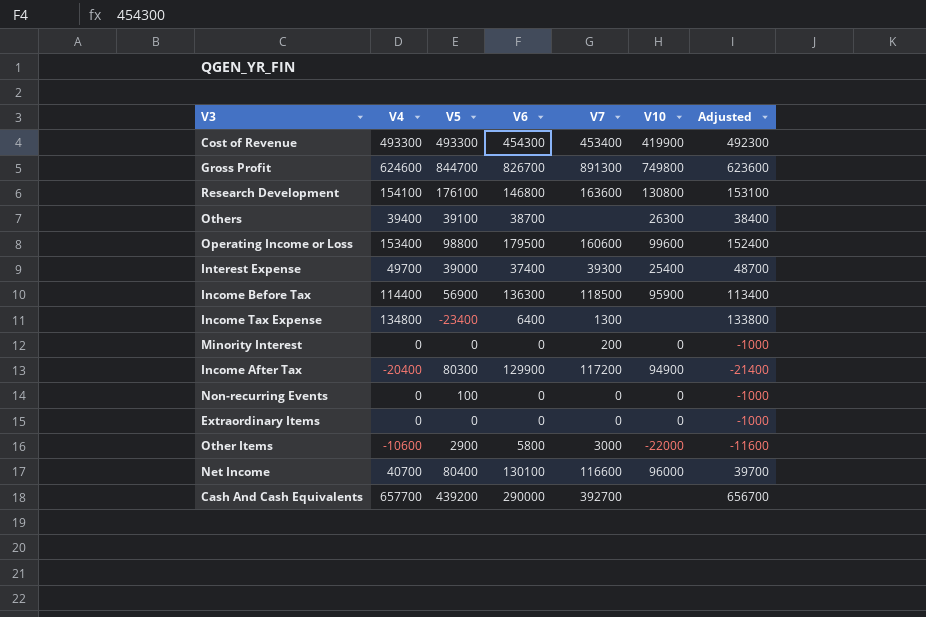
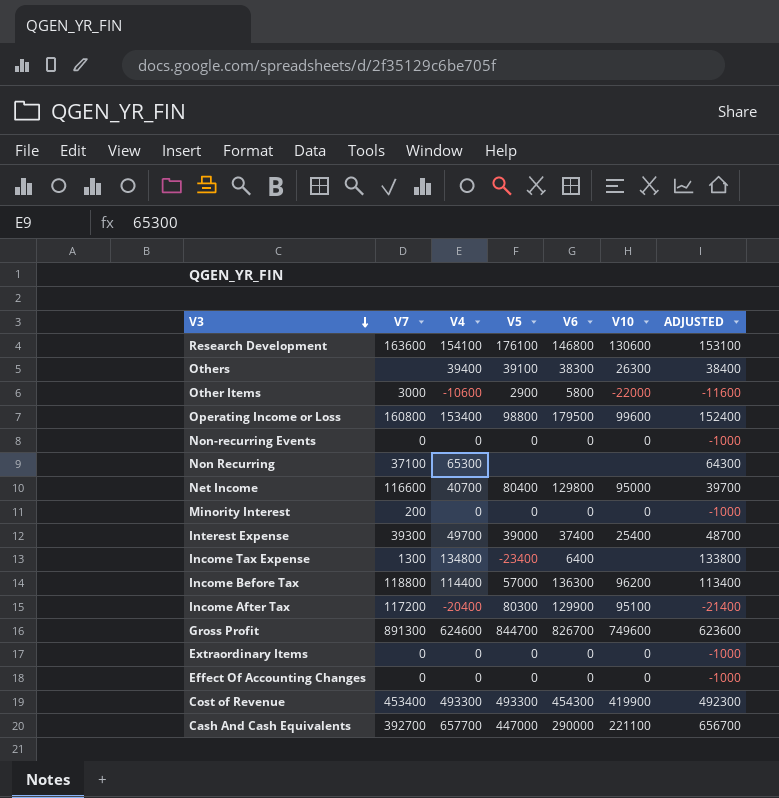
row order: none -> V3 descending
column V7 | position: 5 -> 2
column name: Adjusted -> ADJUSTED
Research Development | V10: 130800 -> 130600
Others | V6: 38700 -> 38300
Operating Income or Loss | V7: 160600 -> 160800
Non-recurring Events | V5: 100 -> 0
row Non Recurring: none -> 37100 | 65300 | none | none | none | 64300
Net Income | V6: 130100 -> 129800
Net Income | V10: 96000 -> 95000
Income Before Tax | V7: 118500 -> 118800
Income Before Tax | V5: 56900 -> 57000
Income Before Tax | V10: 95900 -> 96200
Income After Tax | V10: 94900 -> 95100
Gross Profit | V10: 749800 -> 749600
row Effect Of Accounting Changes: none -> 0 | 0 | 0 | 0 | 0 | -1000
Cash And Cash Equivalents | V5: 439200 -> 447000
Cash And Cash Equivalents | V10: none -> 221100

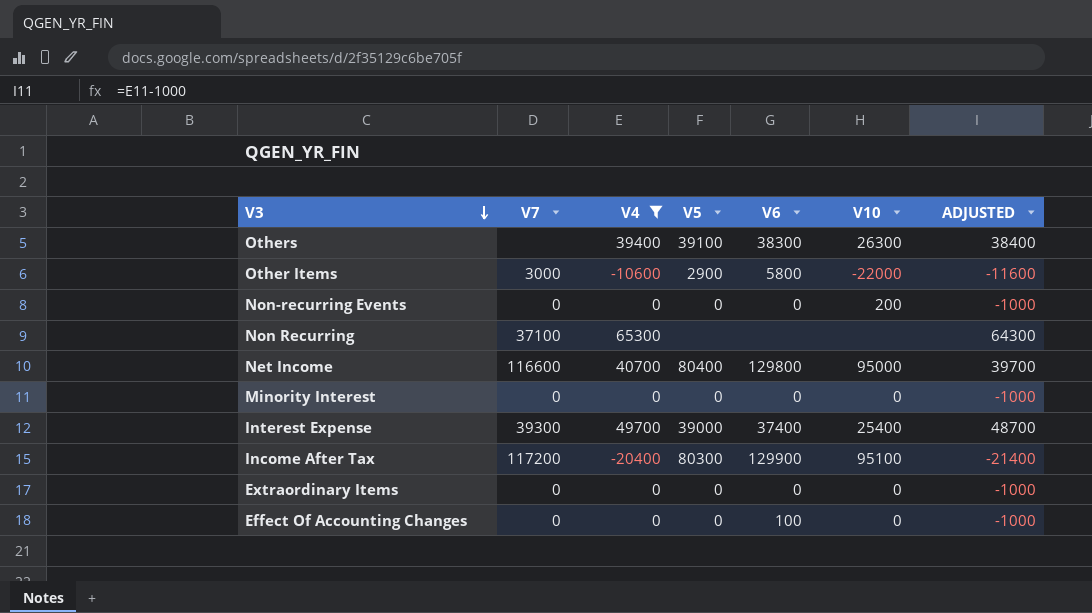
filter: none -> V4 <= 65300
Non-recurring Events | V10: 0 -> 200
Minority Interest | V7: 200 -> 0
Effect Of Accounting Changes | V6: 0 -> 100

